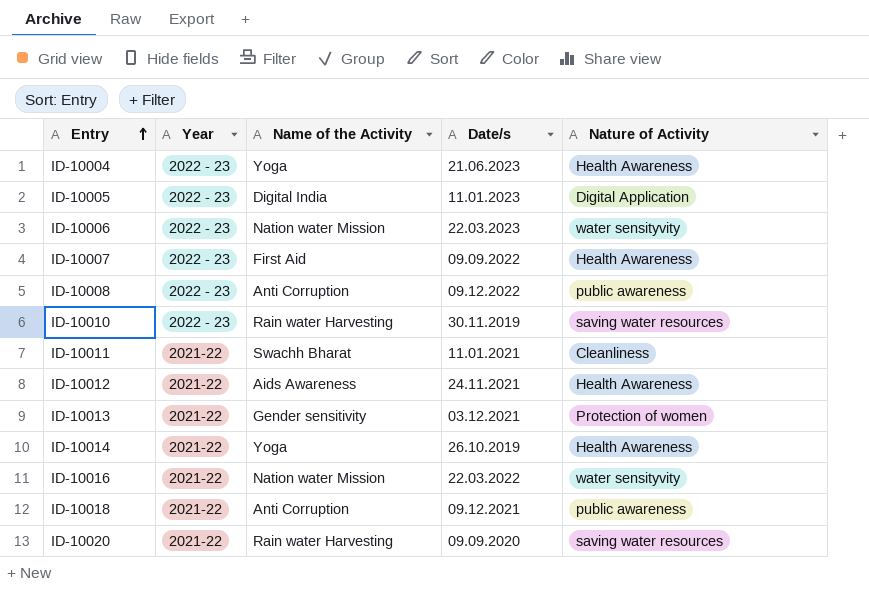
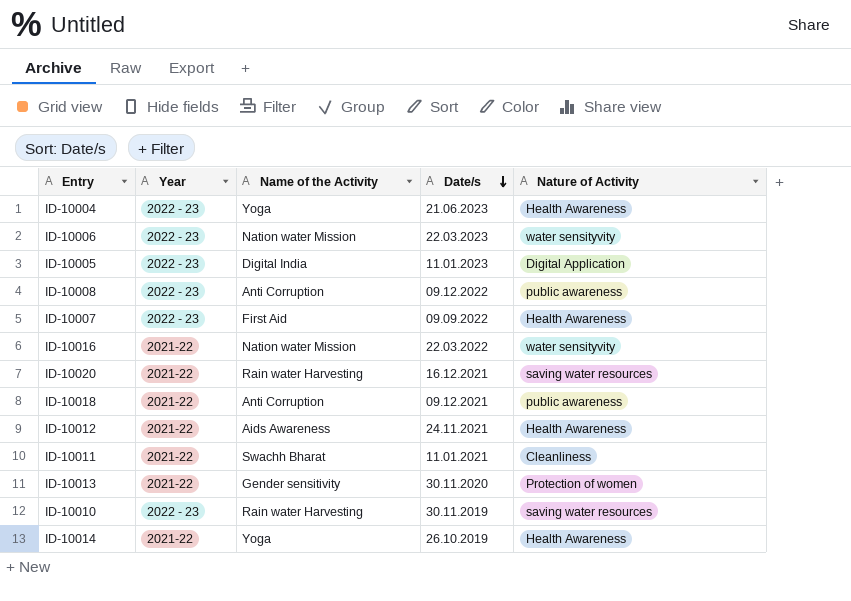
row order: Entry ascending -> Date/s descending
ID-10020 | Date/s: 09.09.2020 -> 16.12.2021
ID-10013 | Date/s: 03.12.2021 -> 30.11.2020

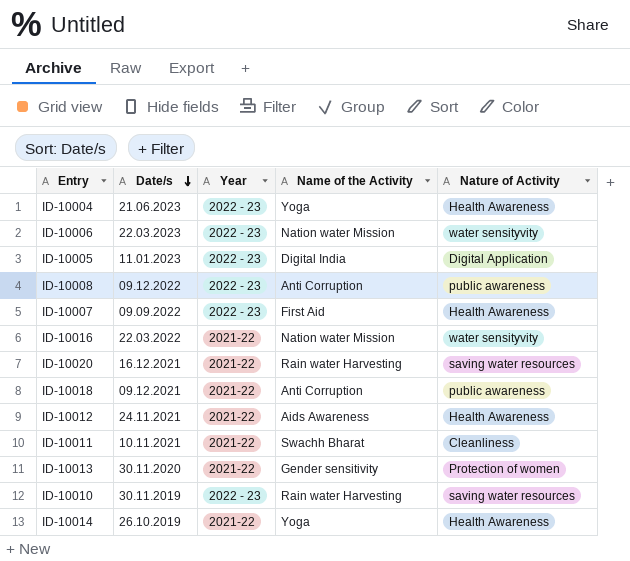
column Date/s | position: 4 -> 2
ID-10011 | Date/s: 11.01.2021 -> 10.11.2021

